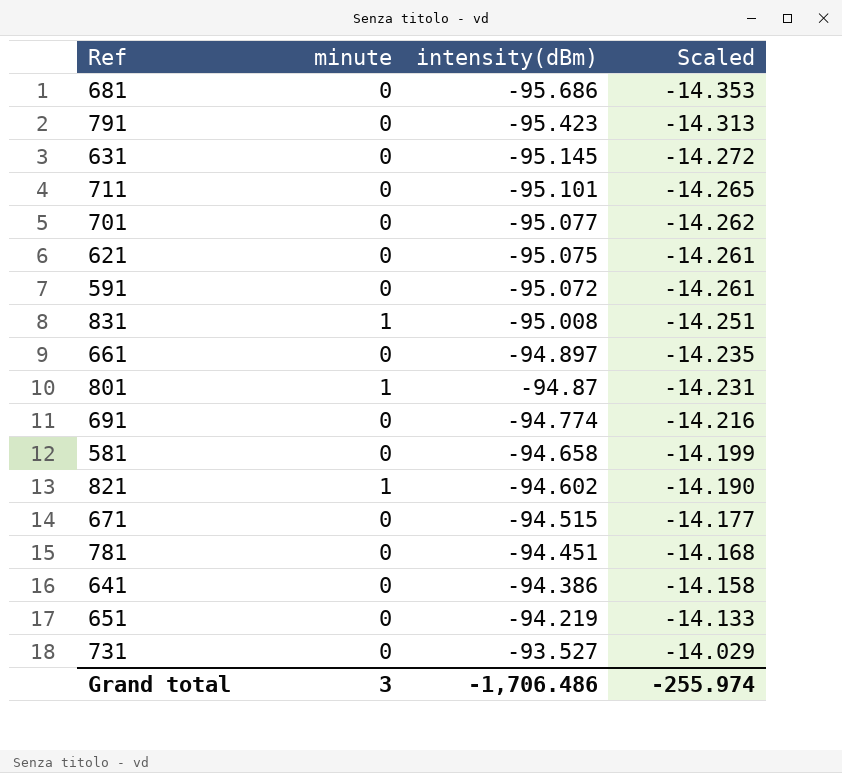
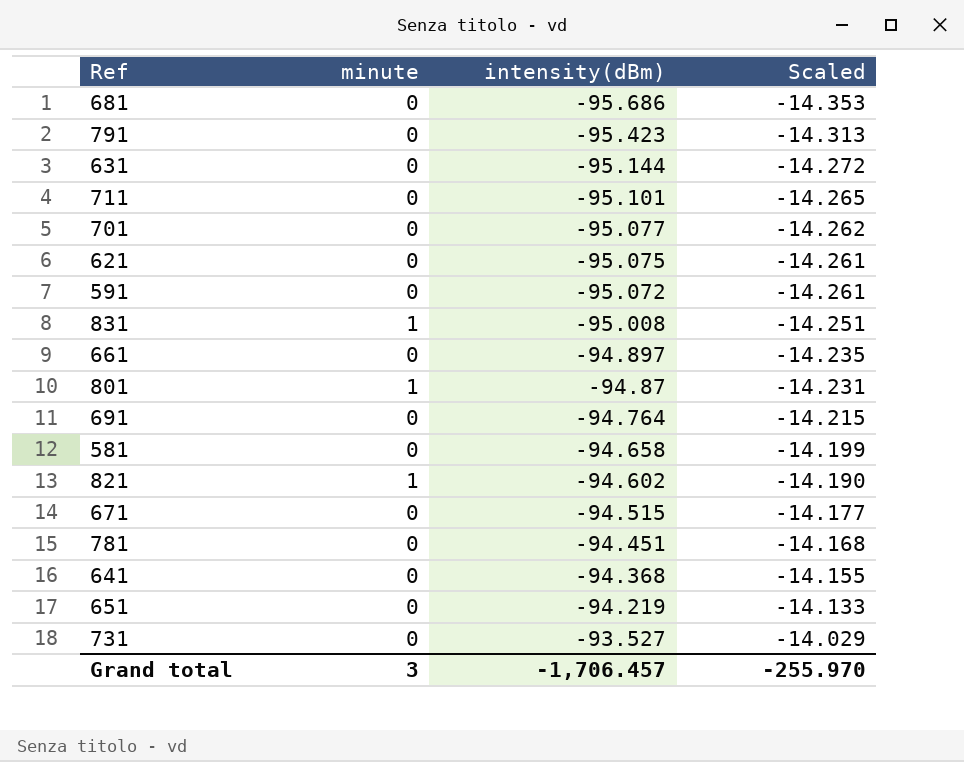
631 | intensity(dBm): -95.145 -> -95.144
691 | intensity(dBm): -94.774 -> -94.764
691 | Scaled: -14.216 -> -14.215
641 | intensity(dBm): -94.386 -> -94.368
641 | Scaled: -14.158 -> -14.155
Grand total | intensity(dBm): -1,706.486 -> -1,706.457
Grand total | Scaled: -255.974 -> -255.970

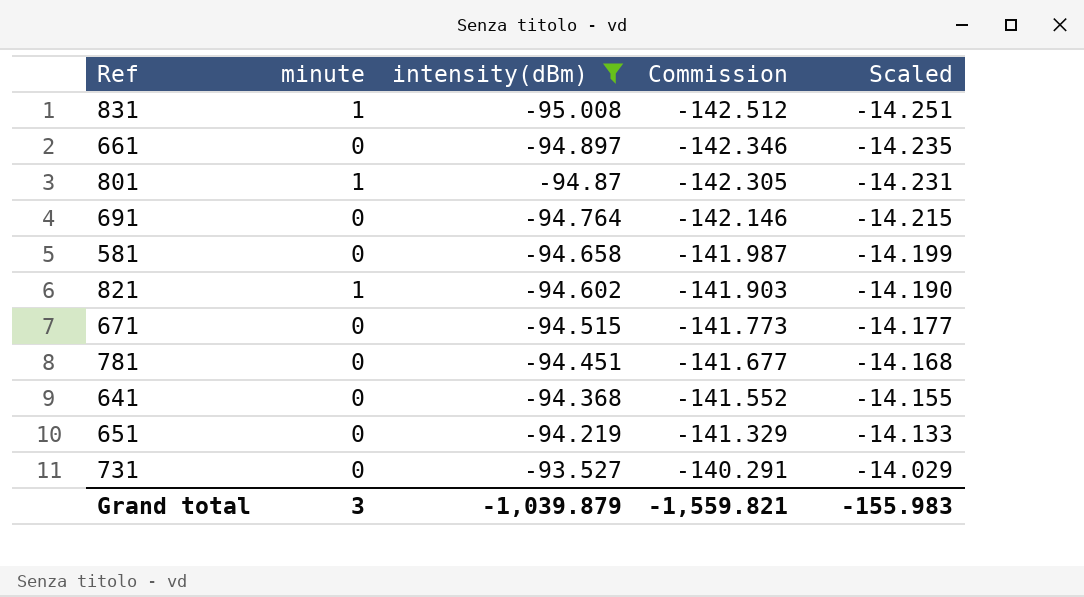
filter: none -> intensity(dBm) >= -95.008
column Commission | formula: none -> [intensity(dBm)] * 1.5
Grand total | intensity(dBm): -1,706.457 -> -1,039.879
Grand total | Scaled: -255.970 -> -155.983

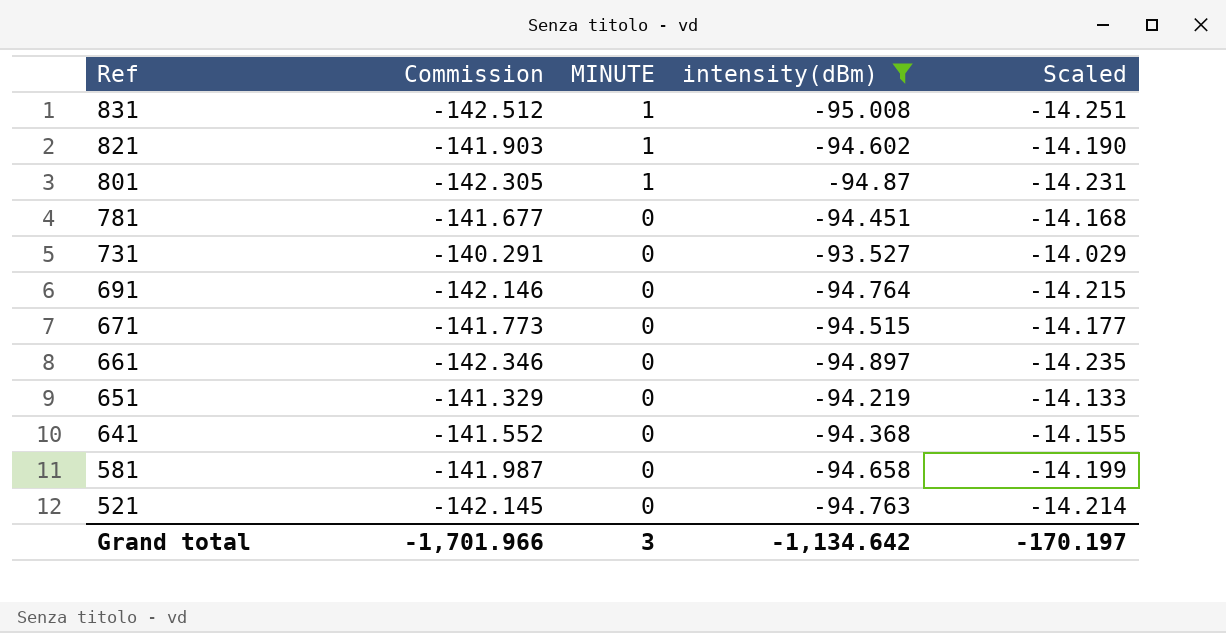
row order: intensity(dBm) ascending -> Ref descending
column Commission | position: 4 -> 2
column name: minute -> MINUTE
row 521: none -> -142.145 | 0 | -94.763 | -14.214
Grand total | Commission: -1,559.821 -> -1,701.966
Grand total | intensity(dBm): -1,039.879 -> -1,134.642
Grand total | Scaled: -155.983 -> -170.197

